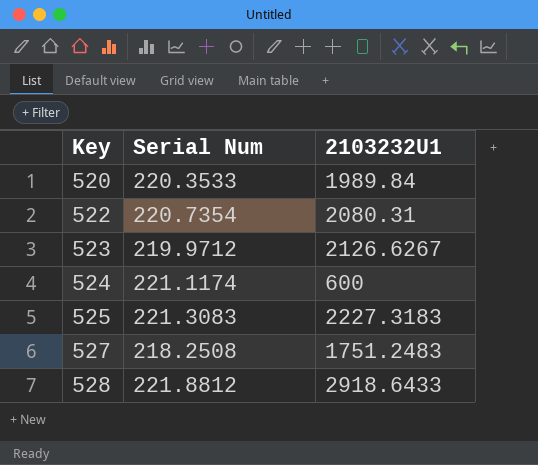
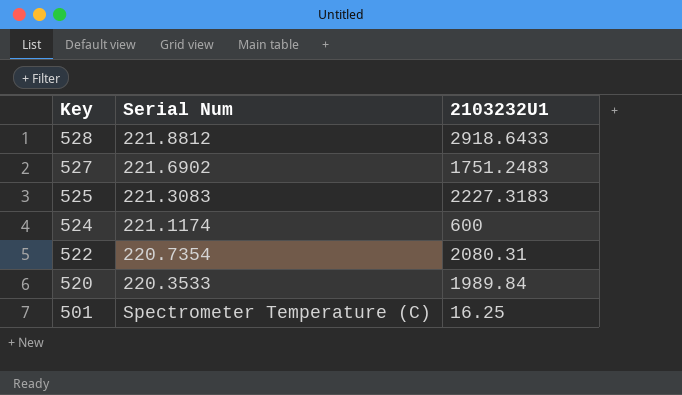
row order: Key ascending -> Key descending
row 523: 219.9712 | 2126.6267 -> none
527 | Serial Num: 218.2508 -> 221.6902
row 501: none -> Spectrometer Temperature (C) | 16.25

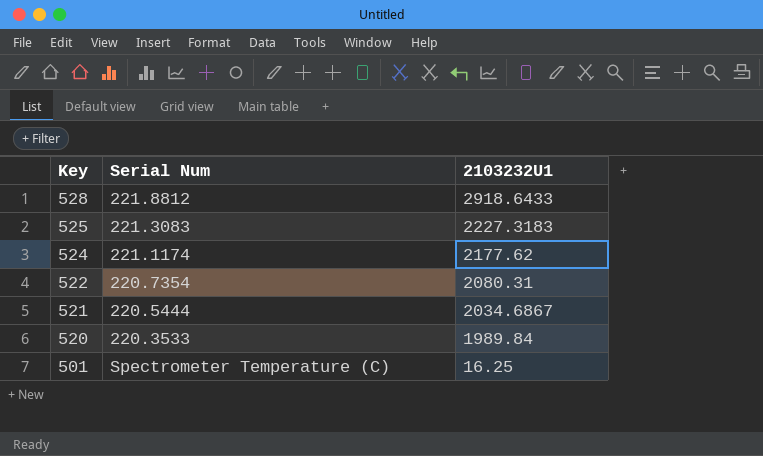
row 527: 221.6902 | 1751.2483 -> none
524 | 2103232U1: 600 -> 2177.62
row 521: none -> 220.5444 | 2034.6867

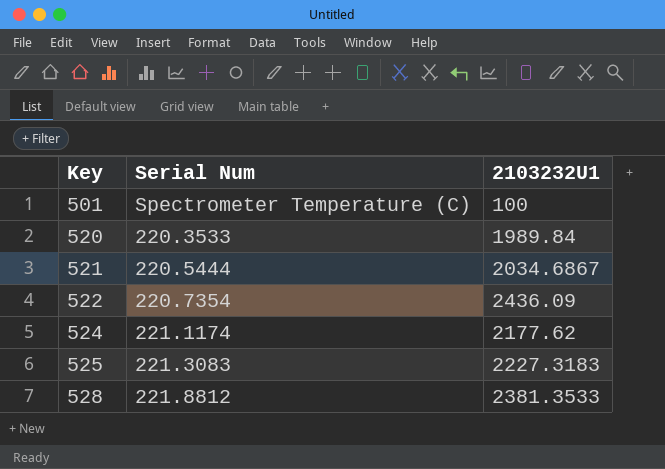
row order: Key descending -> Key ascending
501 | 2103232U1: 16.25 -> 100
522 | 2103232U1: 2080.31 -> 2436.09
528 | 2103232U1: 2918.6433 -> 2381.3533

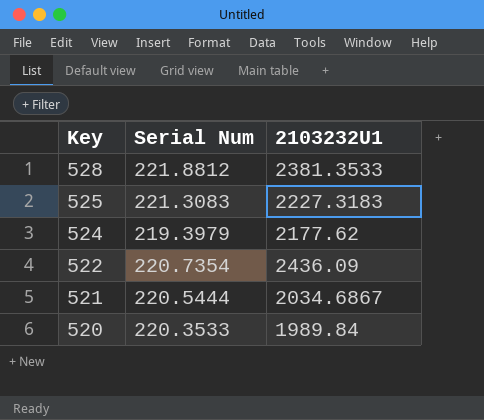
row order: Key ascending -> Key descending
row 501: Spectrometer Temperature (C) | 100 -> none
524 | Serial Num: 221.1174 -> 219.3979

